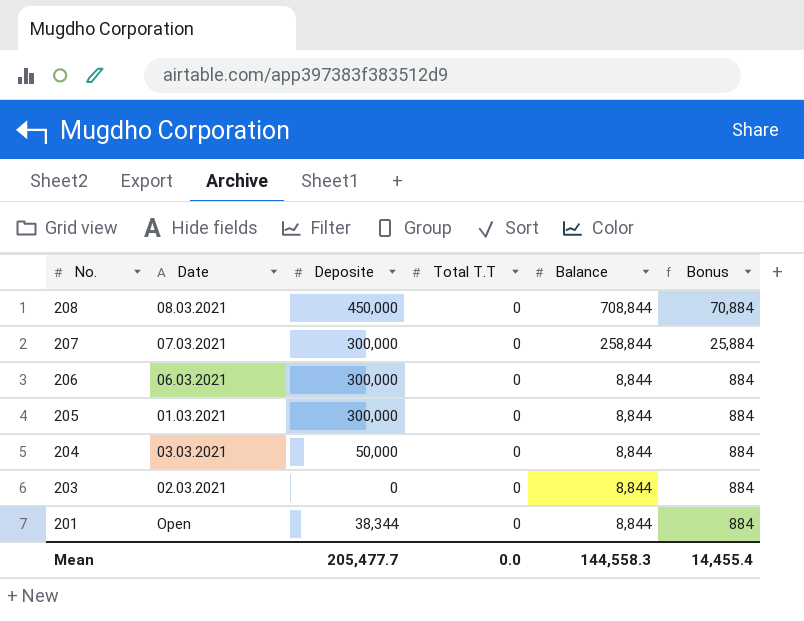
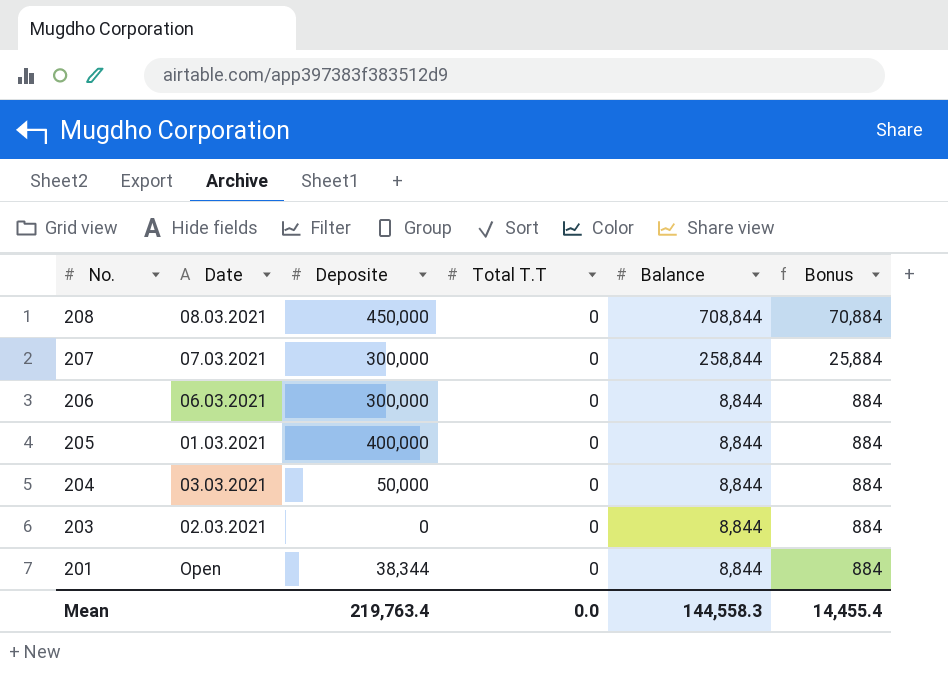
205 | Deposite: 300,000 -> 400,000
Mean | Deposite: 205,477.7 -> 219,763.4

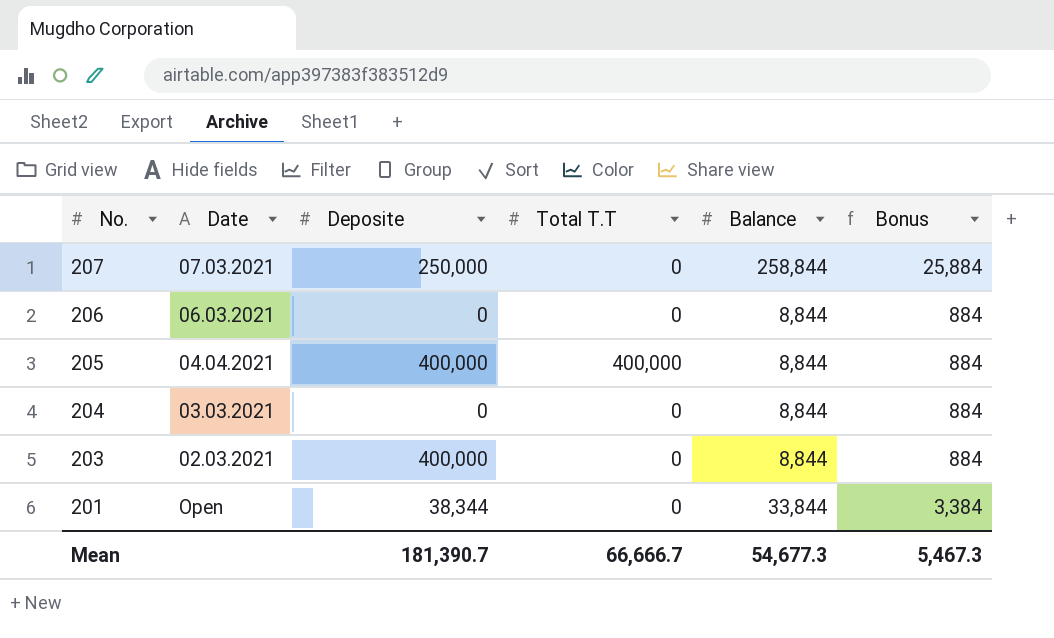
row 208: 08.03.2021 | 450,000 | 0 | 708,844 | 70,884 -> none
207 | Deposite: 300,000 -> 250,000
206 | Deposite: 300,000 -> 0
205 | Date: 01.03.2021 -> 04.04.2021
205 | Total T.T: 0 -> 400,000
204 | Deposite: 50,000 -> 0
203 | Deposite: 0 -> 400,000
201 | Balance: 8,844 -> 33,844
201 | Bonus: 884 -> 3,384
Mean | Deposite: 219,763.4 -> 181,390.7
Mean | Total T.T: 0.0 -> 66,666.7
Mean | Balance: 144,558.3 -> 54,677.3
Mean | Bonus: 14,455.4 -> 5,467.3

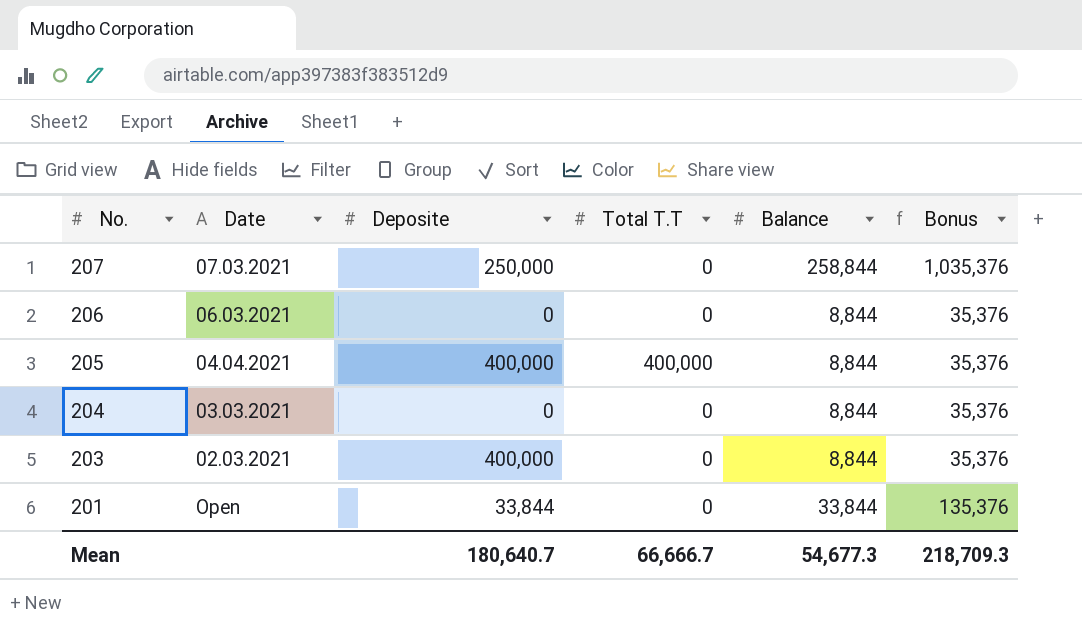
column Bonus | formula: [Balance] * 0.1 -> [Balance] * 4
201 | Deposite: 38,344 -> 33,844
Mean | Deposite: 181,390.7 -> 180,640.7
Mean | Bonus: 5,467.3 -> 218,709.3

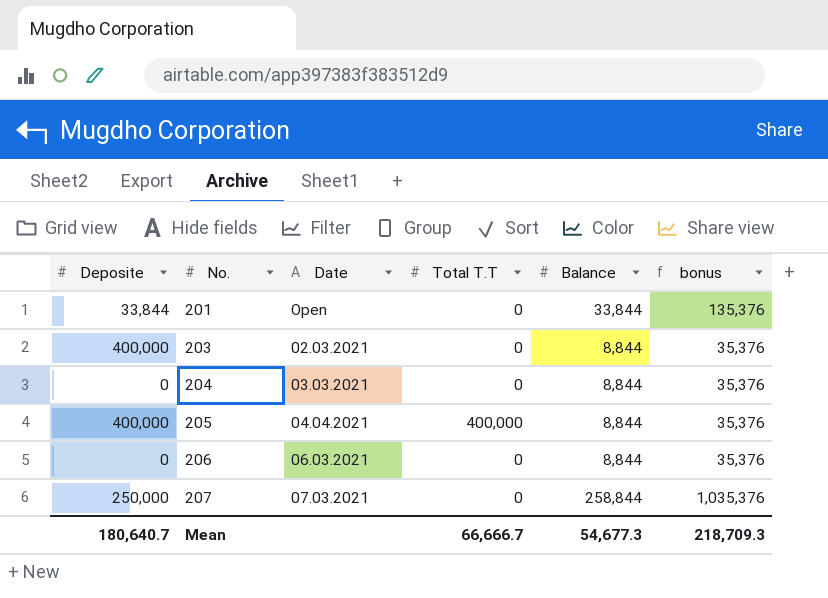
row order: No. descending -> No. ascending
column Deposite | position: 3 -> 1
column name: Bonus -> bonus

